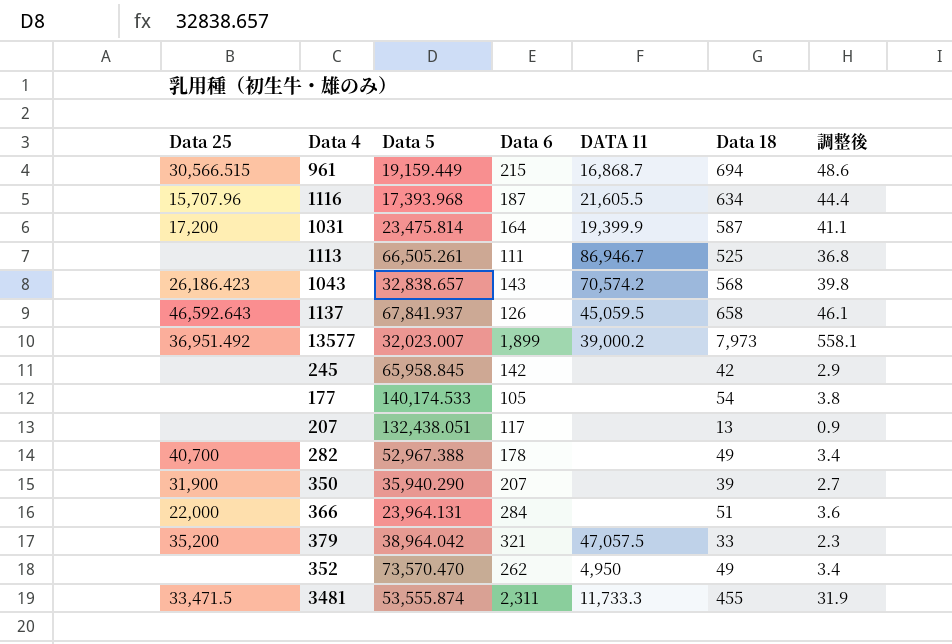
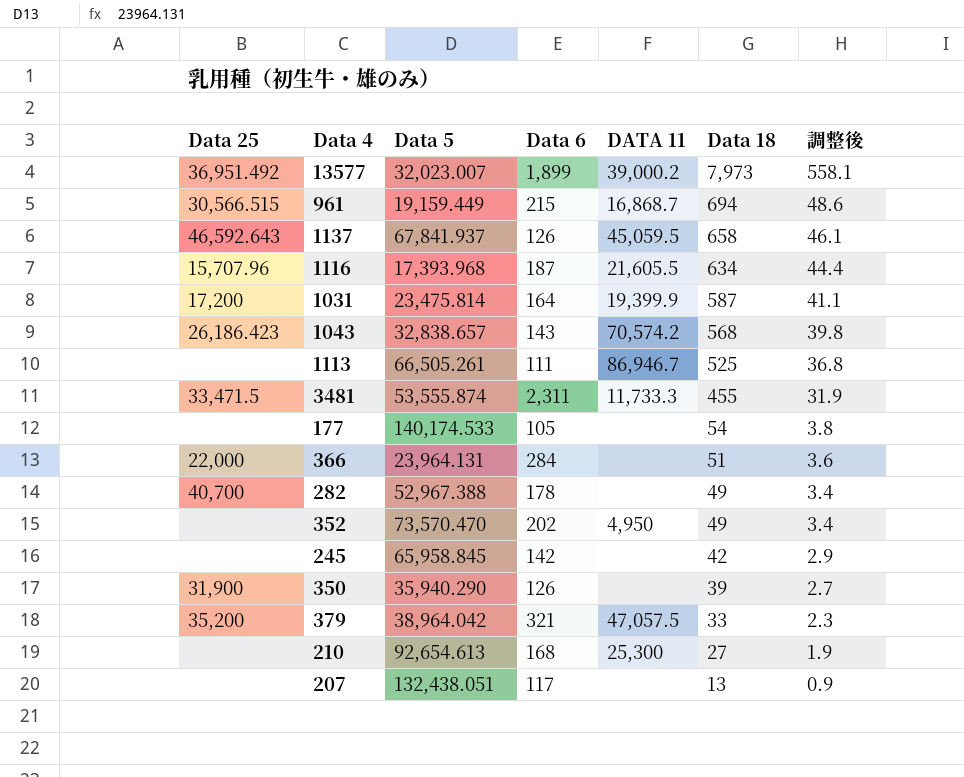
row order: none -> Data 18 descending
352 | Data 6: 262 -> 202
350 | Data 6: 207 -> 126
row 210: none -> none | 92,654.613 | 168 | 25,300 | 27 | 1.9

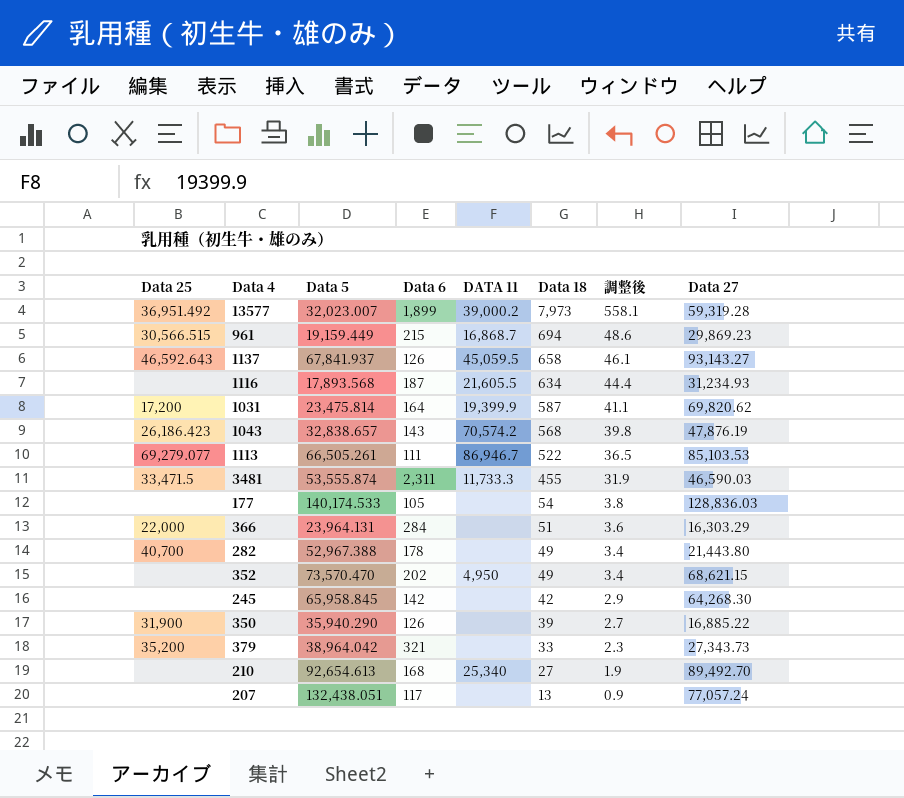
column Data 27 | position: none -> 8
1116 | Data 25: 15,707.96 -> none
1116 | Data 5: 17,393.968 -> 17,893.568
1113 | Data 25: none -> 69,279.077
1113 | Data 18: 525 -> 522
1113 | 調整後: 36.8 -> 36.5
379 | DATA 11: 47,057.5 -> none
210 | DATA 11: 25,300 -> 25,340

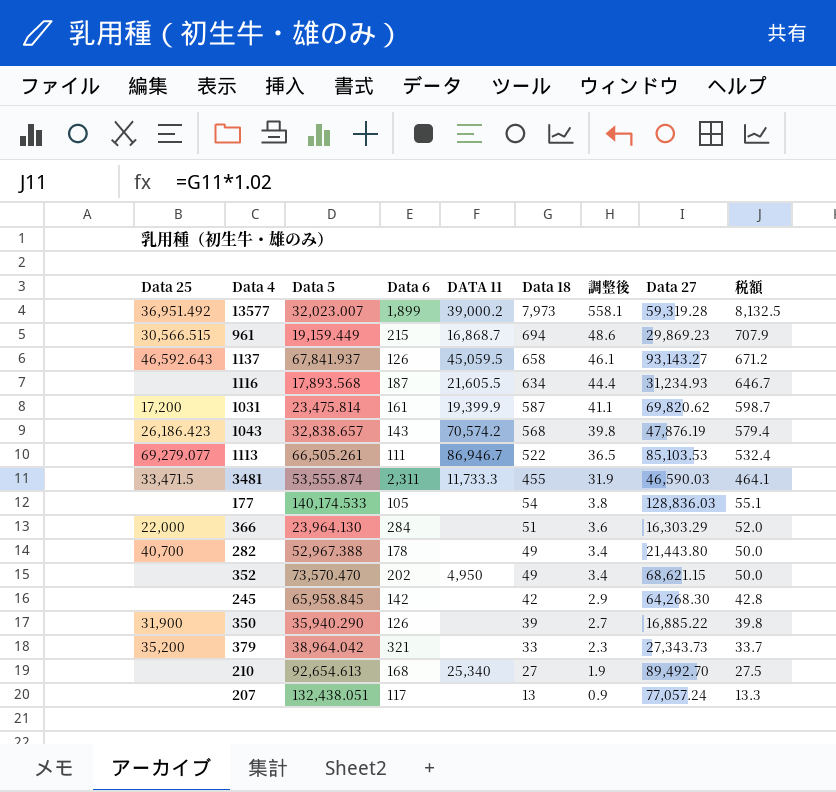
column 税額 | formula: none -> [Data 18] * 1.02
1031 | Data 6: 164 -> 161
366 | Data 5: 23,964.131 -> 23,964.130

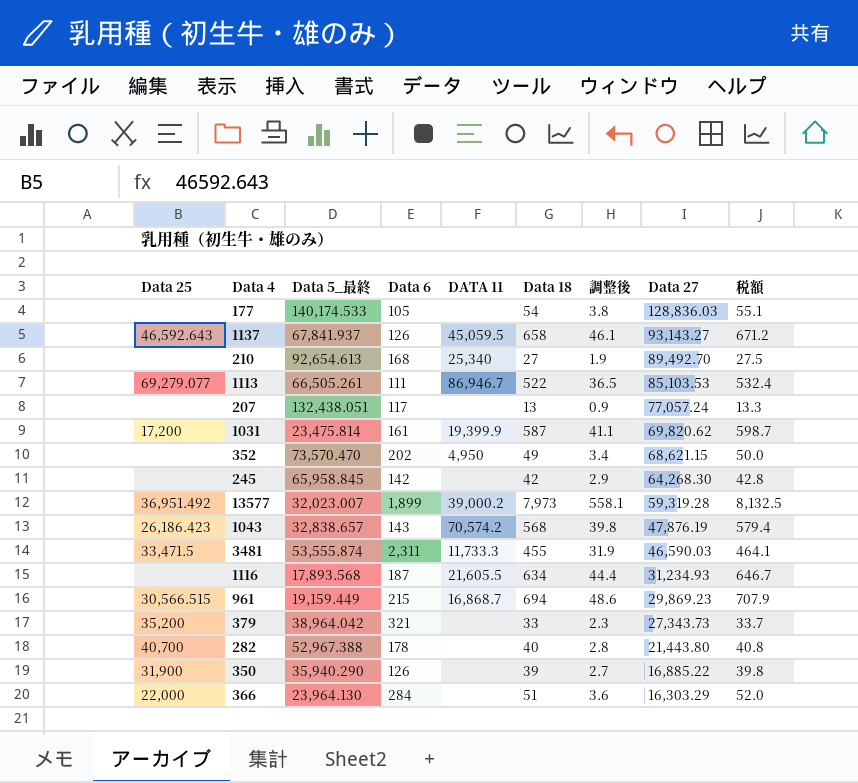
row order: Data 18 descending -> Data 27 descending
column name: Data 5 -> Data 5_最終
282 | Data 18: 49 -> 40
282 | 調整後: 3.4 -> 2.8
282 | 税額: 50.0 -> 40.8

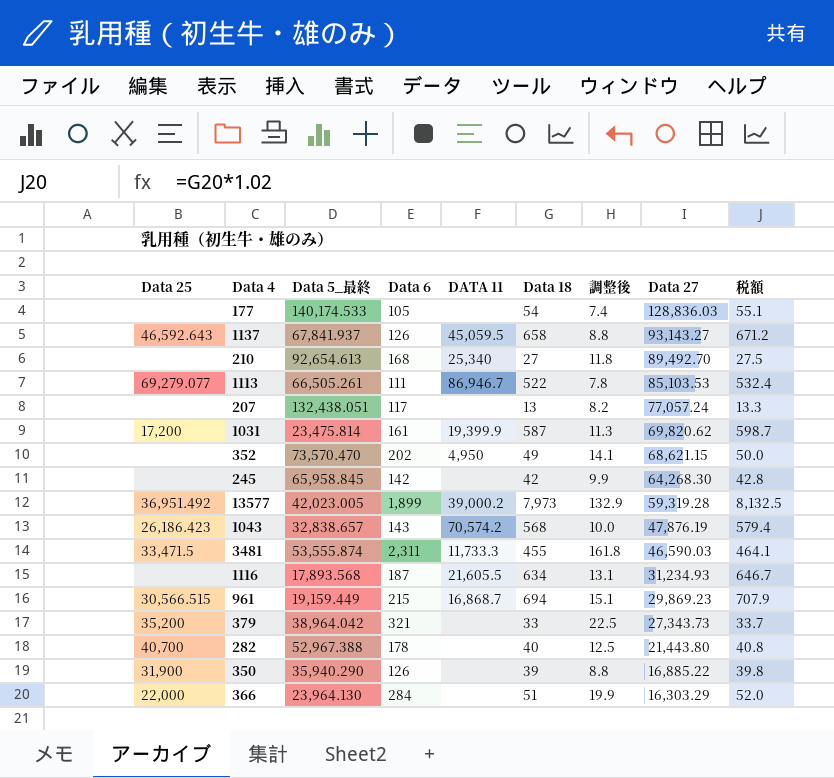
column 調整後 | formula: [Data 18] * 0.07 -> [Data 6] * 0.07
13577 | Data 5_最終: 32,023.007 -> 42,023.005

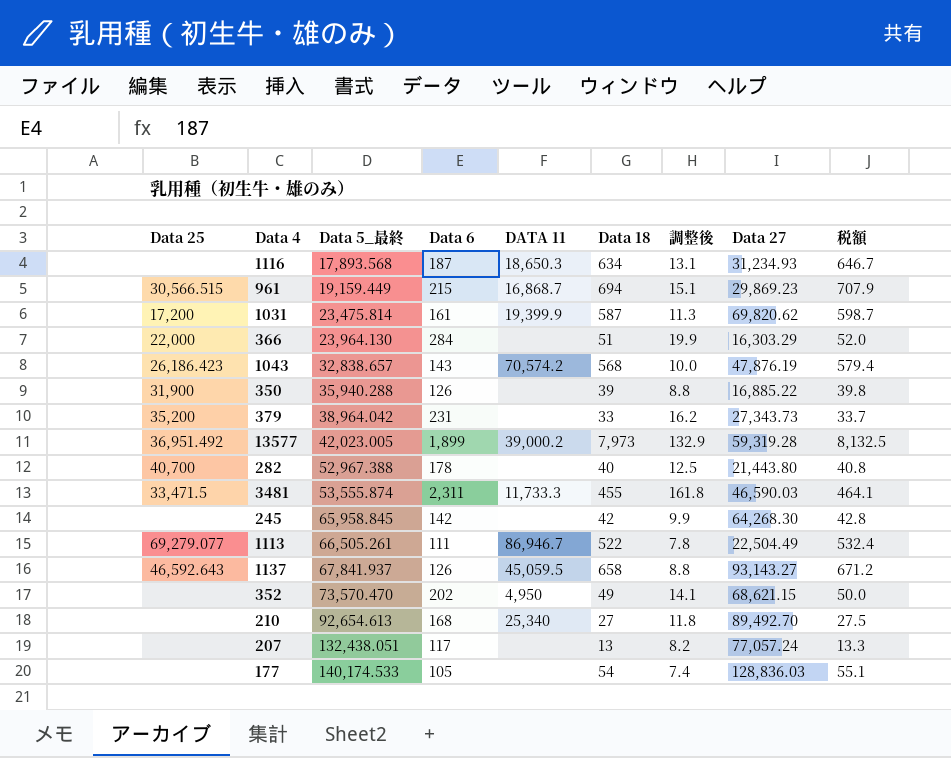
row order: Data 27 descending -> Data 5_最終 ascending
1116 | DATA 11: 21,605.5 -> 18,650.3
350 | Data 5_最終: 35,940.290 -> 35,940.288
379 | Data 6: 321 -> 231
379 | 調整後: 22.5 -> 16.2
1113 | Data 27: 85,103.53 -> 22,504.49

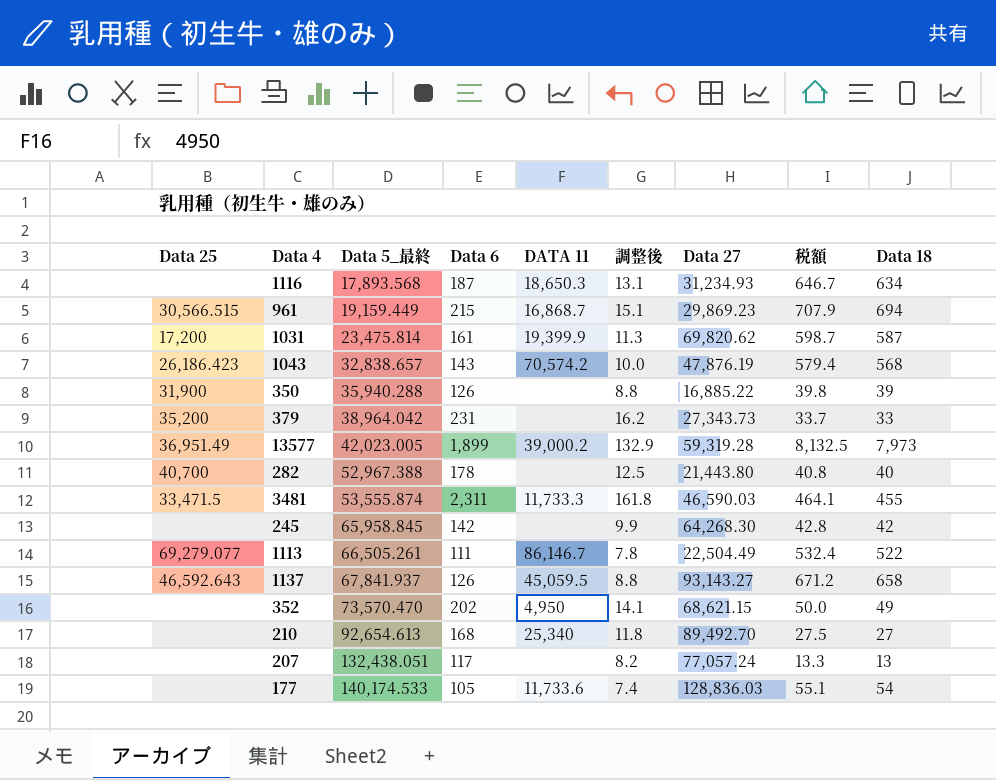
column Data 18 | position: 6 -> 9
row 366: 22,000 | 23,964.130 | 284 | none | 51 | 19.9 | 16,303.29 | 52.0 -> none
13577 | Data 25: 36,951.492 -> 36,951.49
1113 | DATA 11: 86,946.7 -> 86,146.7
177 | DATA 11: none -> 11,733.6

